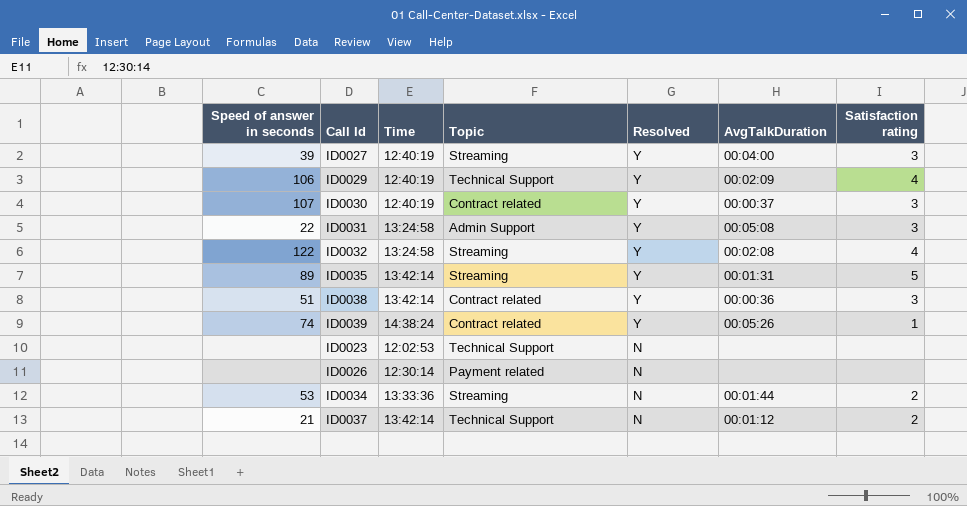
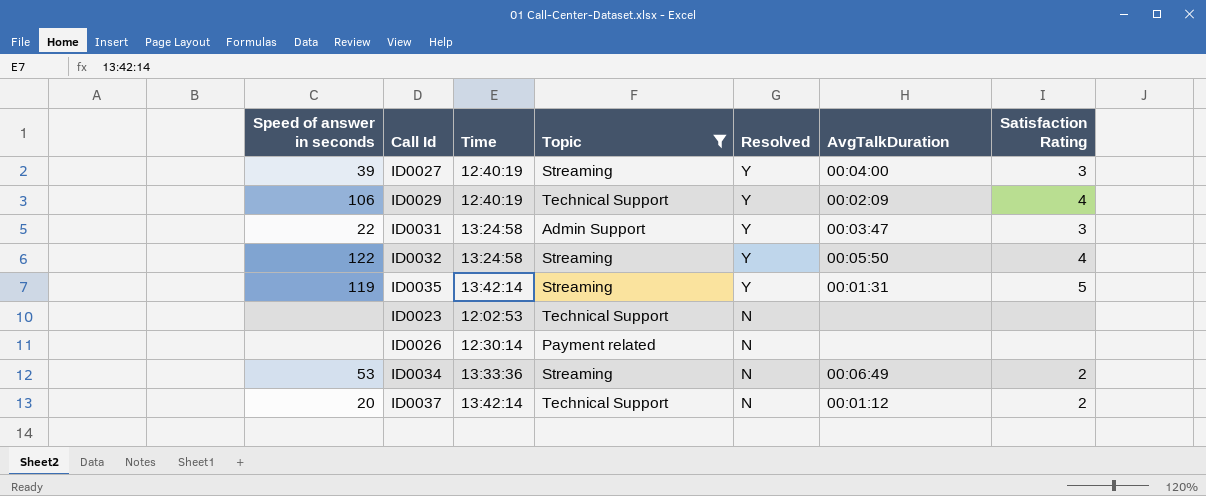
filter: none -> Topic != Contract related
column name: Satisfaction rating -> Satisfaction Rating
ID0031 | AvgTalkDuration: 00:05:08 -> 00:03:47
ID0032 | AvgTalkDuration: 00:02:08 -> 00:05:50
ID0035 | Speed of answer in seconds: 89 -> 119
ID0034 | AvgTalkDuration: 00:01:44 -> 00:06:49
ID0037 | Speed of answer in seconds: 21 -> 20

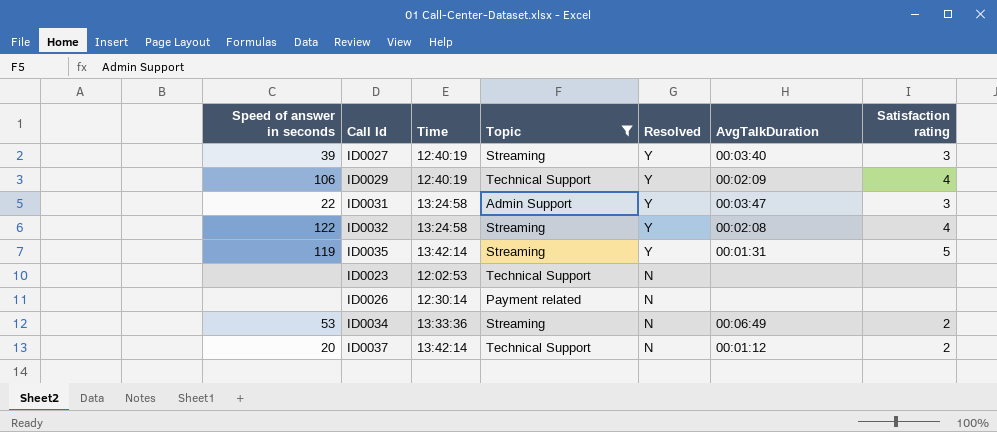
column name: Satisfaction Rating -> Satisfaction rating
ID0027 | AvgTalkDuration: 00:04:00 -> 00:03:40
ID0032 | AvgTalkDuration: 00:05:50 -> 00:02:08

